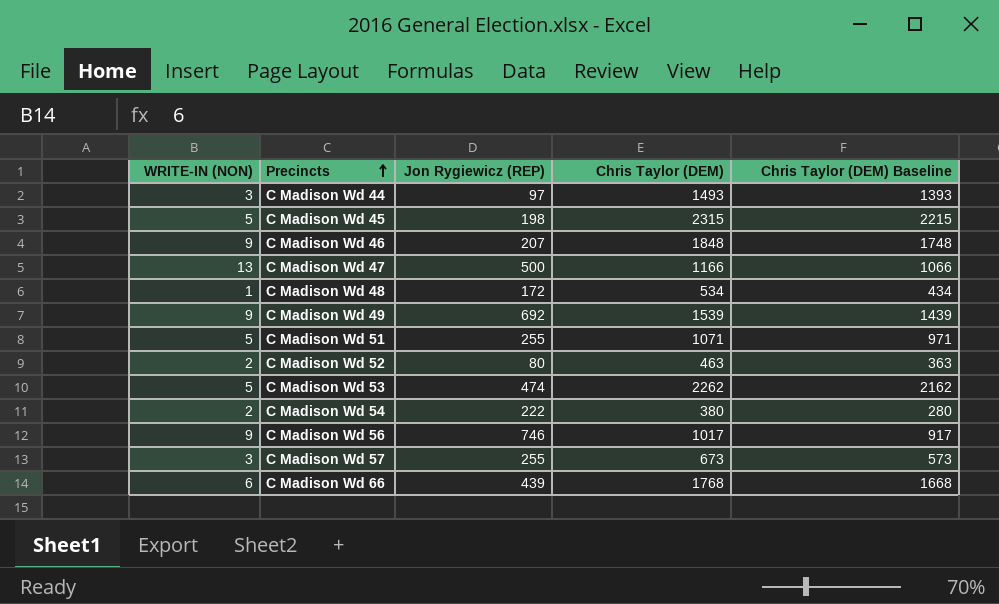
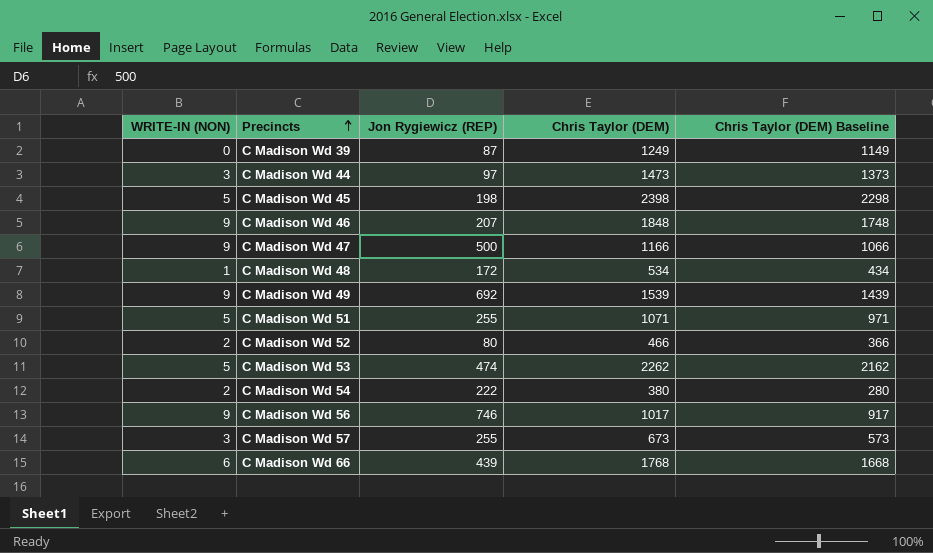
row C Madison Wd 39: none -> 0 | 87 | 1249 | 1149
C Madison Wd 44 | Chris Taylor (DEM): 1493 -> 1473
C Madison Wd 44 | Chris Taylor (DEM) Baseline: 1393 -> 1373
C Madison Wd 45 | Chris Taylor (DEM): 2315 -> 2398
C Madison Wd 45 | Chris Taylor (DEM) Baseline: 2215 -> 2298
C Madison Wd 47 | WRITE-IN (NON): 13 -> 9
C Madison Wd 52 | Chris Taylor (DEM): 463 -> 466
C Madison Wd 52 | Chris Taylor (DEM) Baseline: 363 -> 366

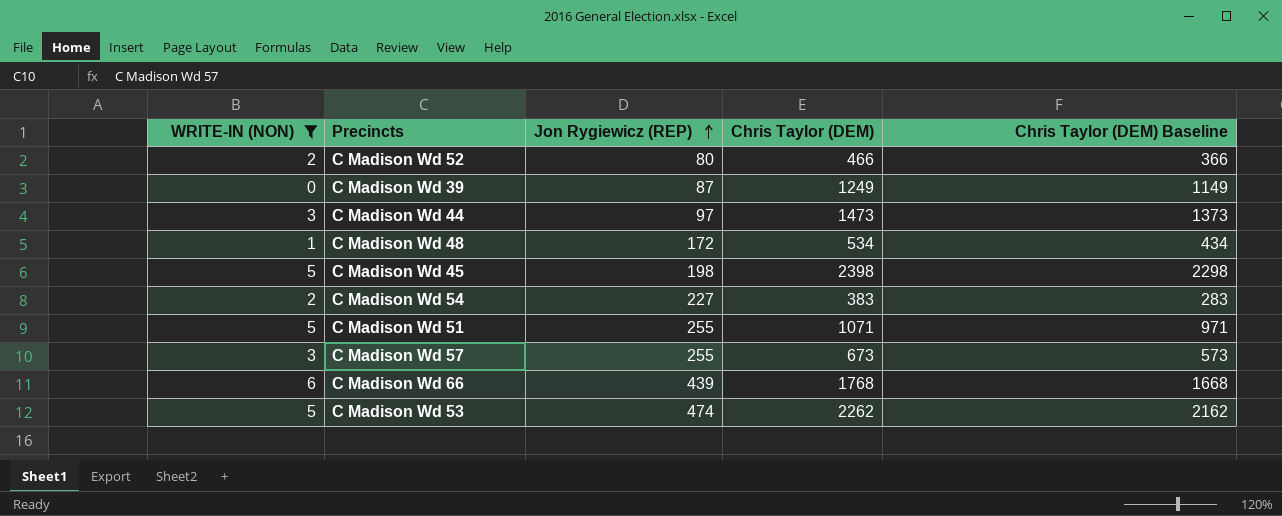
filter: none -> WRITE-IN (NON) != 9
row order: Precincts ascending -> Jon Rygiewicz (REP) ascending
C Madison Wd 54 | Jon Rygiewicz (REP): 222 -> 227
C Madison Wd 54 | Chris Taylor (DEM): 380 -> 383
C Madison Wd 54 | Chris Taylor (DEM) Baseline: 280 -> 283

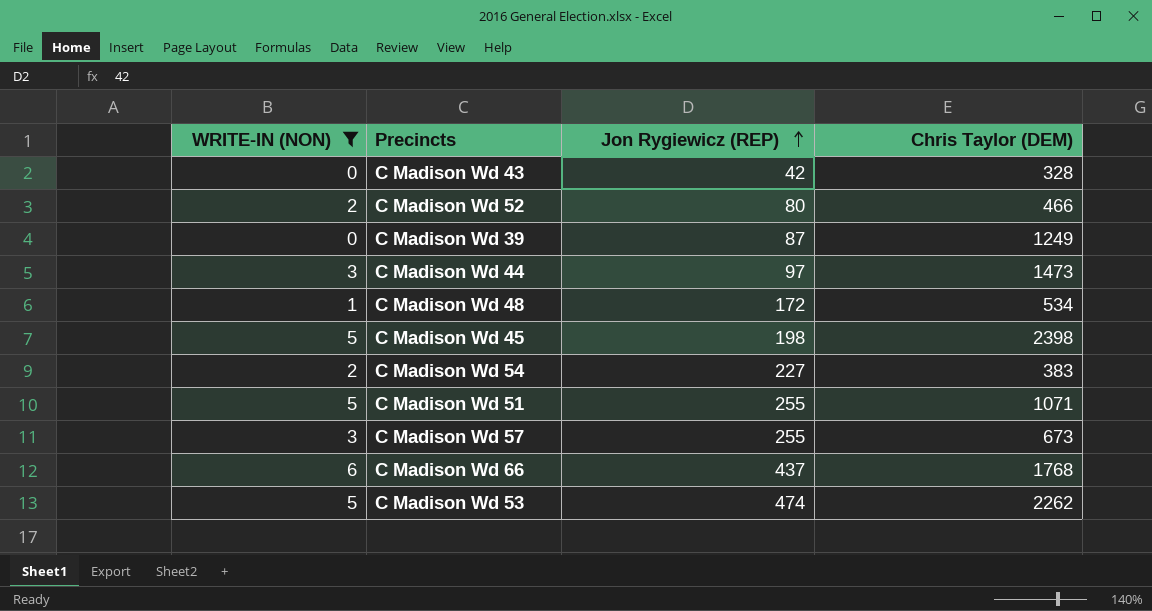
column Chris Taylor (DEM) Baseline | formula: [Chris Taylor (DEM)] - 100 -> none
row C Madison Wd 43: none -> 0 | 42 | 328
C Madison Wd 66 | Jon Rygiewicz (REP): 439 -> 437

